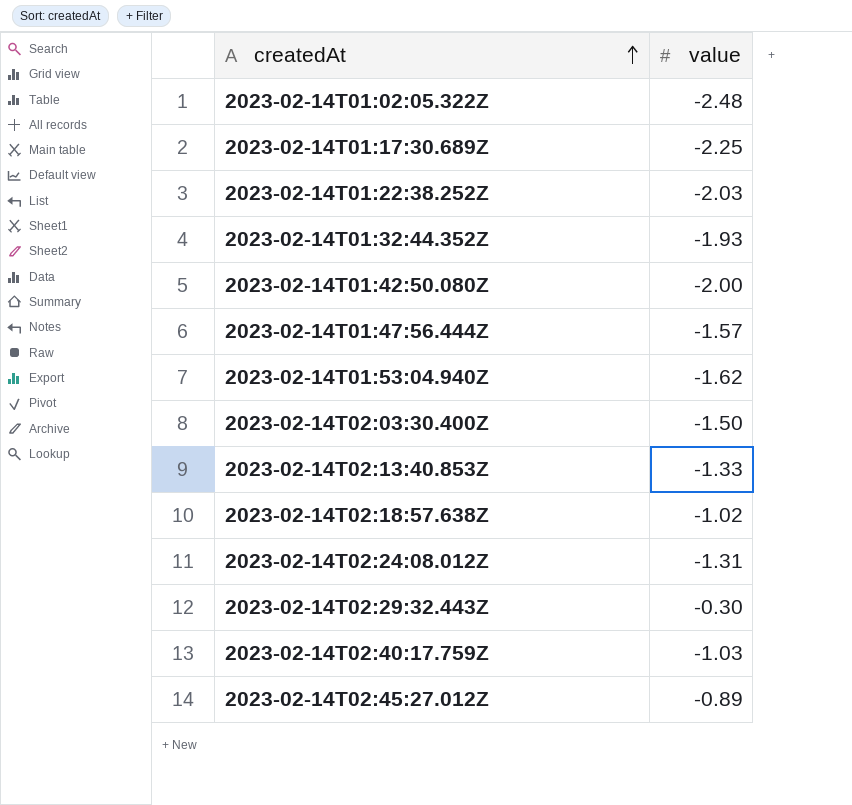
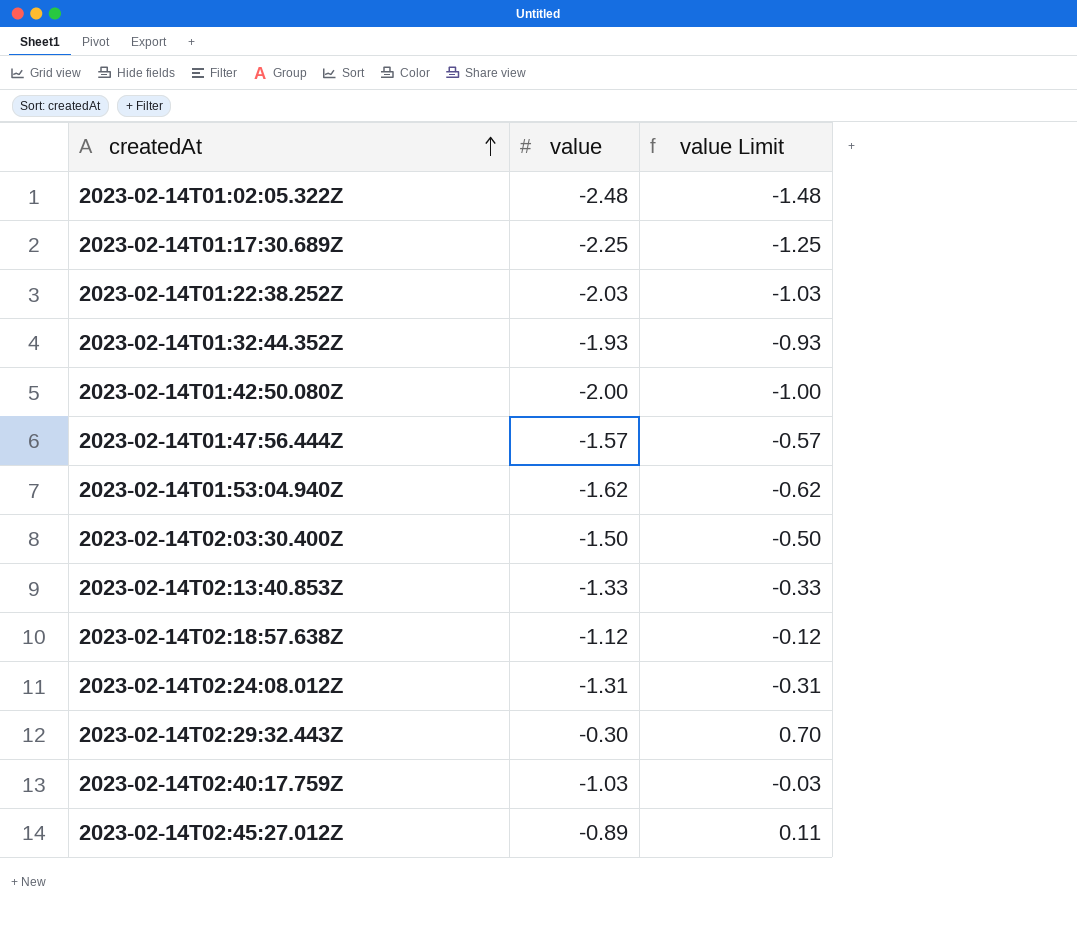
column value Limit | formula: none -> [value] + 1
2023-02-14T02:18:57.638Z | value: -1.02 -> -1.12

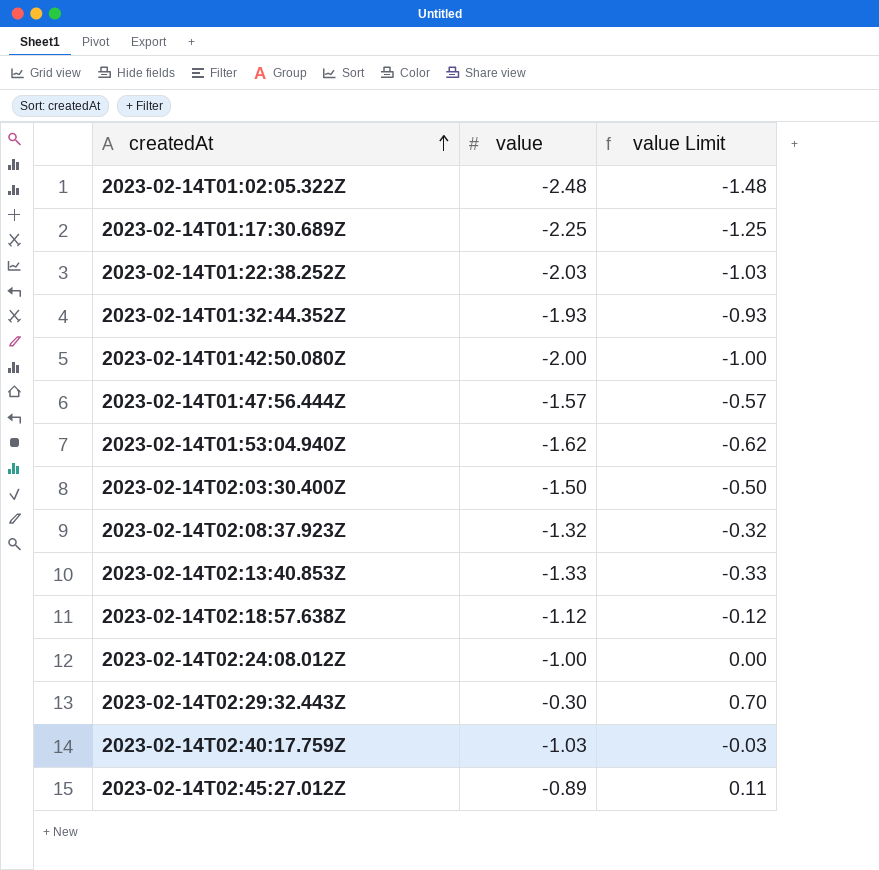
row 2023-02-14T02:08:37.923Z: none -> -1.32 | -0.32
2023-02-14T02:24:08.012Z | value: -1.31 -> -1.00
2023-02-14T02:24:08.012Z | value Limit: -0.31 -> 0.00

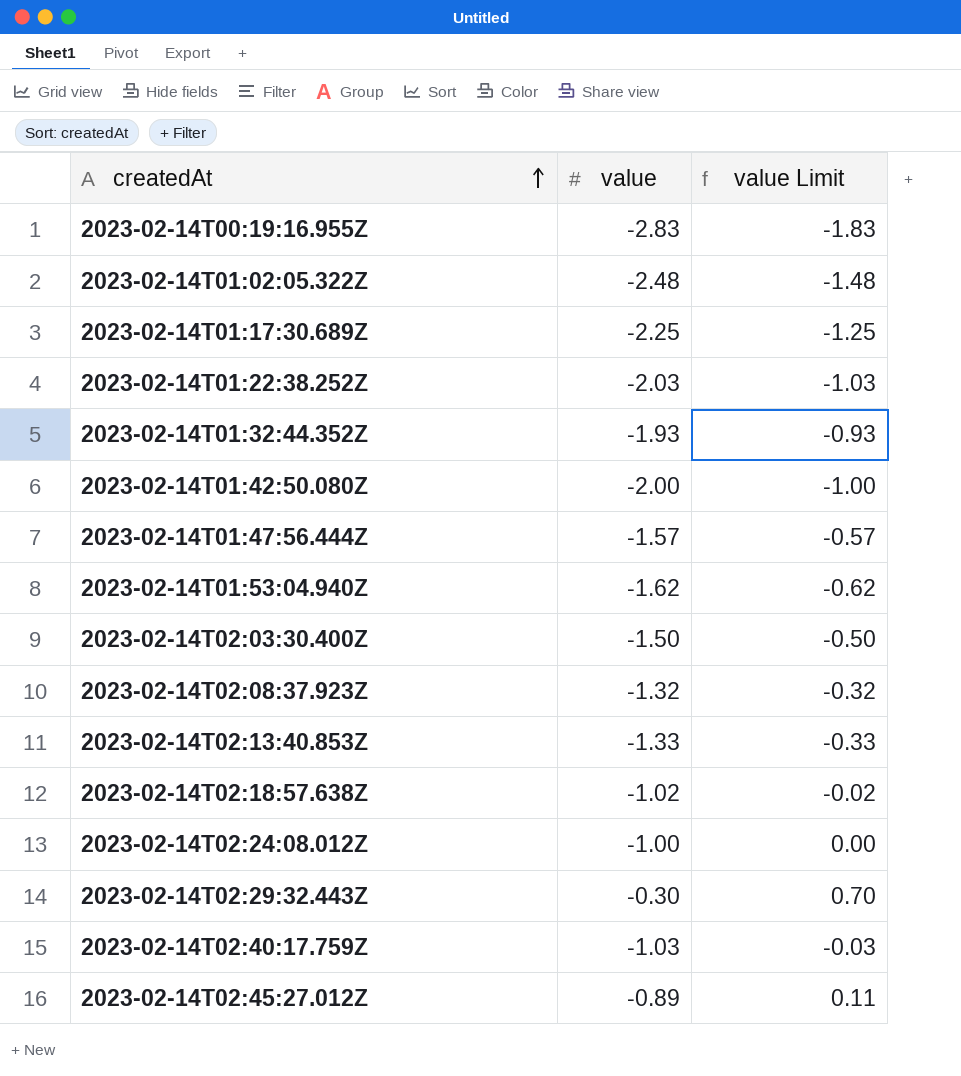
row 2023-02-14T00:19:16.955Z: none -> -2.83 | -1.83
2023-02-14T02:18:57.638Z | value: -1.12 -> -1.02
2023-02-14T02:18:57.638Z | value Limit: -0.12 -> -0.02

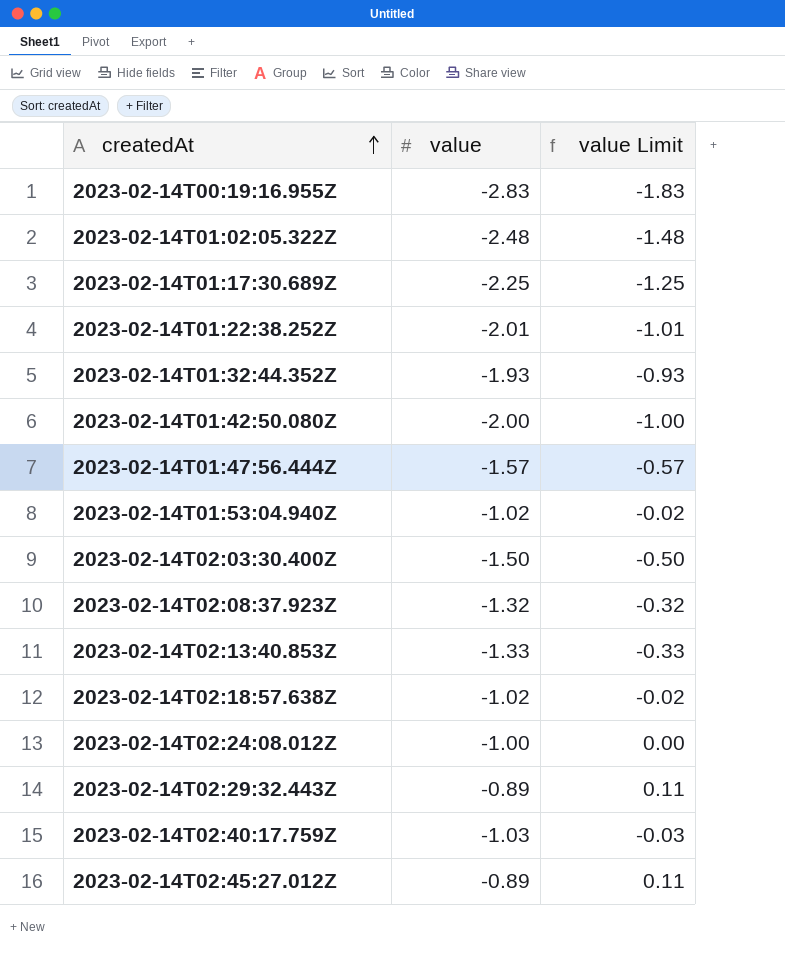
2023-02-14T01:22:38.252Z | value: -2.03 -> -2.01
2023-02-14T01:22:38.252Z | value Limit: -1.03 -> -1.01
2023-02-14T01:53:04.940Z | value: -1.62 -> -1.02
2023-02-14T01:53:04.940Z | value Limit: -0.62 -> -0.02
2023-02-14T02:29:32.443Z | value: -0.30 -> -0.89
2023-02-14T02:29:32.443Z | value Limit: 0.70 -> 0.11

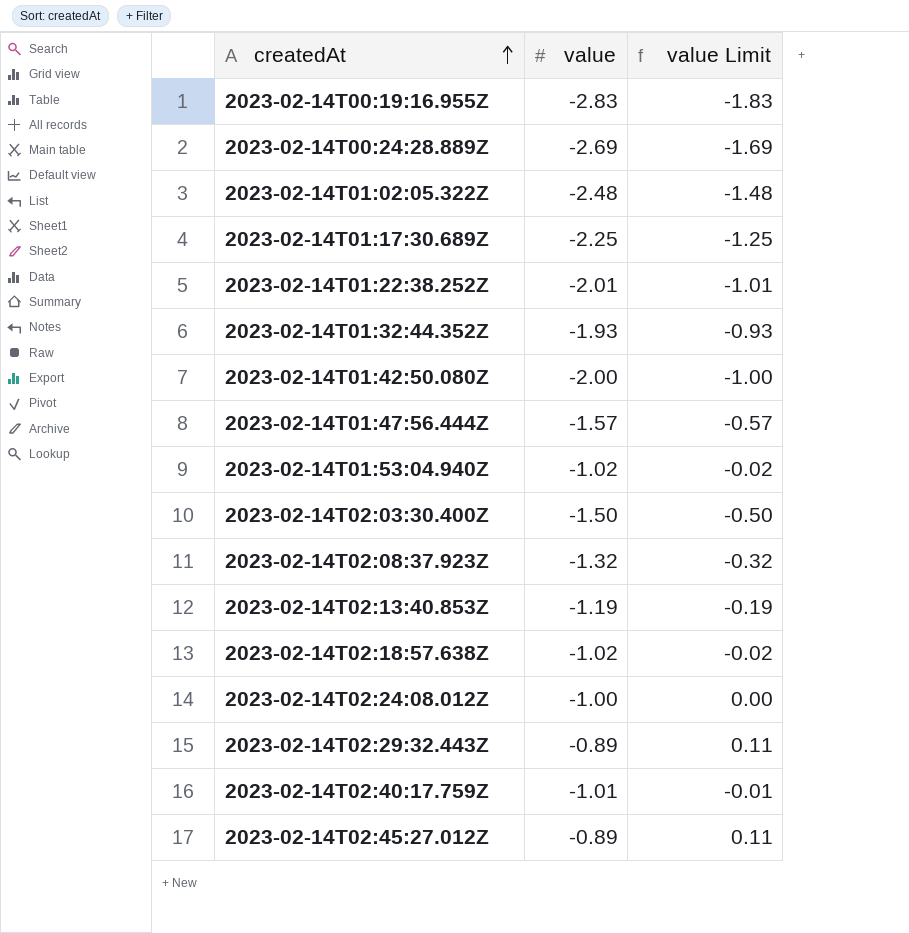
row 2023-02-14T00:24:28.889Z: none -> -2.69 | -1.69
2023-02-14T02:13:40.853Z | value: -1.33 -> -1.19
2023-02-14T02:13:40.853Z | value Limit: -0.33 -> -0.19
2023-02-14T02:40:17.759Z | value: -1.03 -> -1.01
2023-02-14T02:40:17.759Z | value Limit: -0.03 -> -0.01

